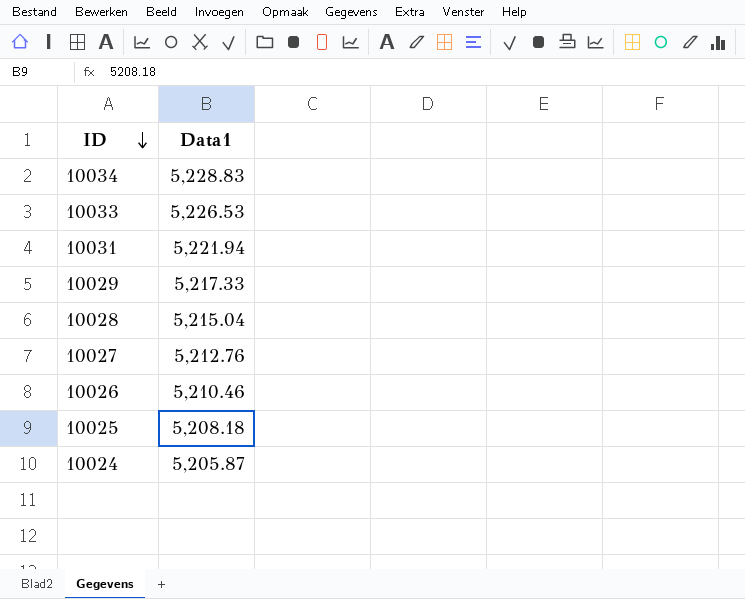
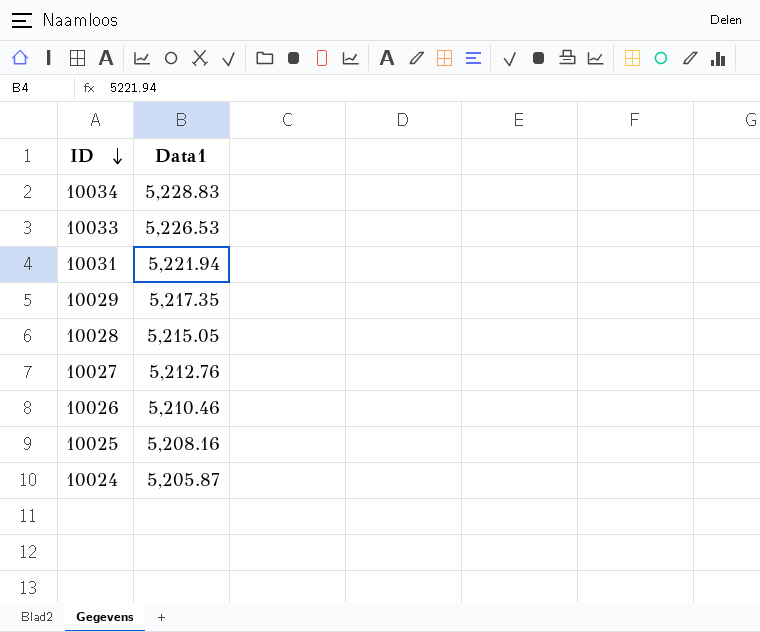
10029 | Data1: 5,217.33 -> 5,217.35
10028 | Data1: 5,215.04 -> 5,215.05
10025 | Data1: 5,208.18 -> 5,208.16

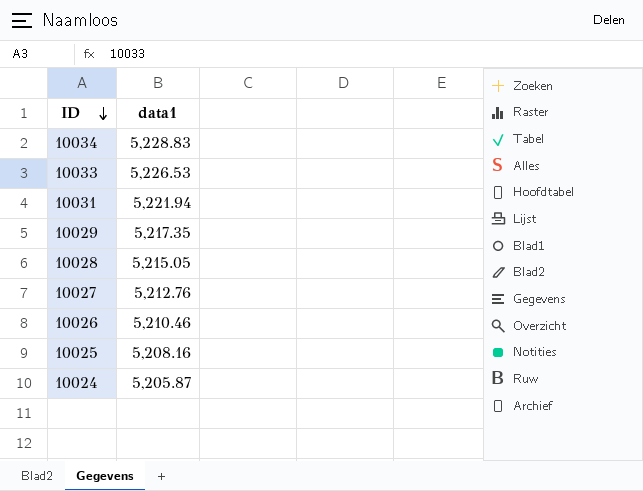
column name: Data1 -> data1

